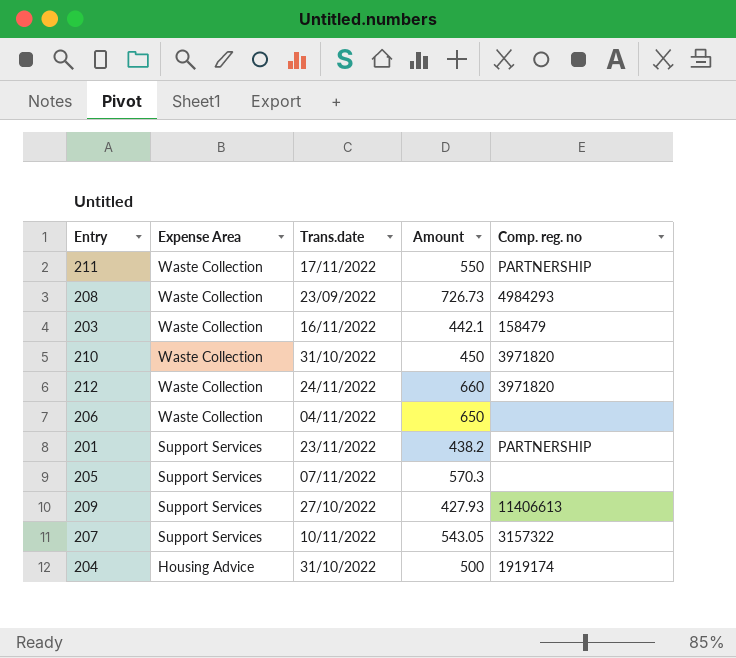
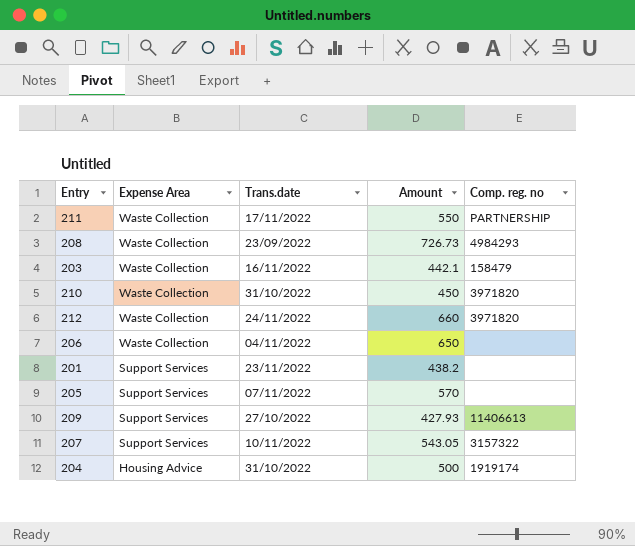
201 | Comp. reg. no: PARTNERSHIP -> none
205 | Amount: 570.3 -> 570

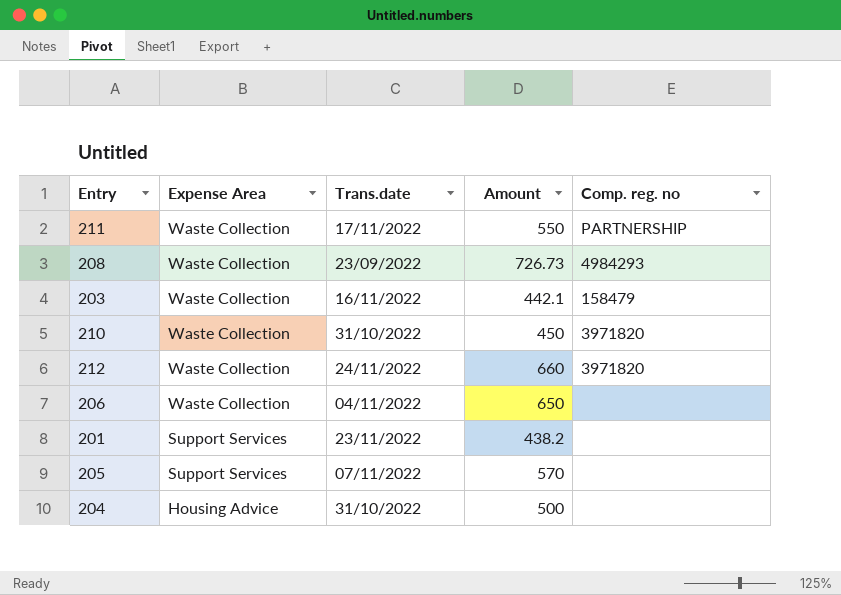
row 209: Support Services | 27/10/2022 | 427.93 | 11406613 -> none
row 207: Support Services | 10/11/2022 | 543.05 | 3157322 -> none
204 | Comp. reg. no: 1919174 -> none

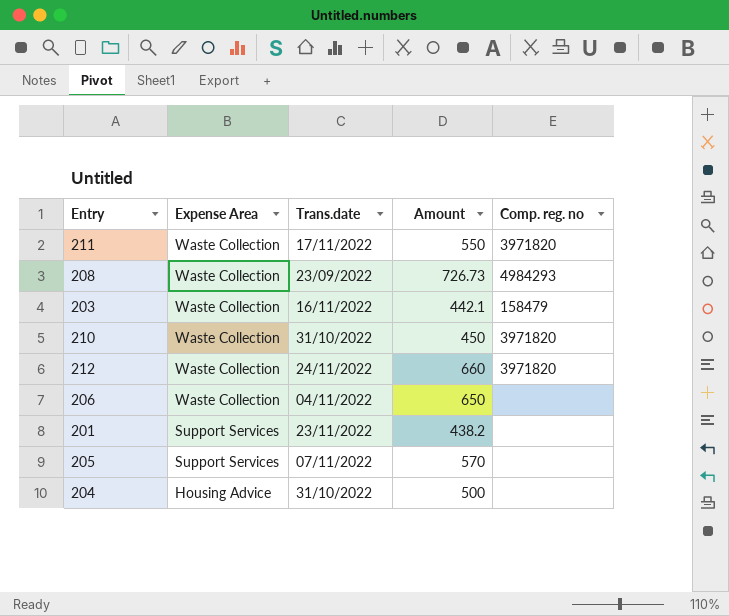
211 | Comp. reg. no: PARTNERSHIP -> 3971820

